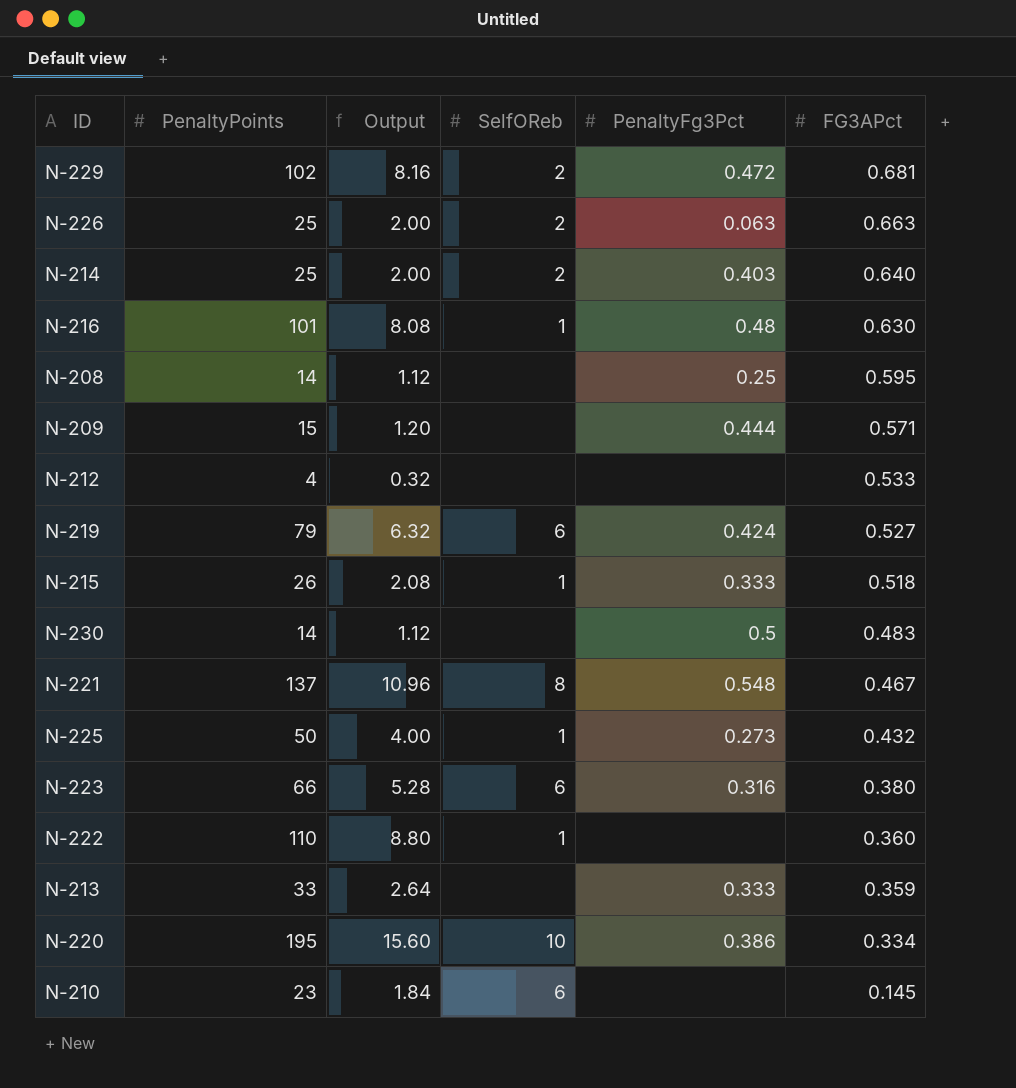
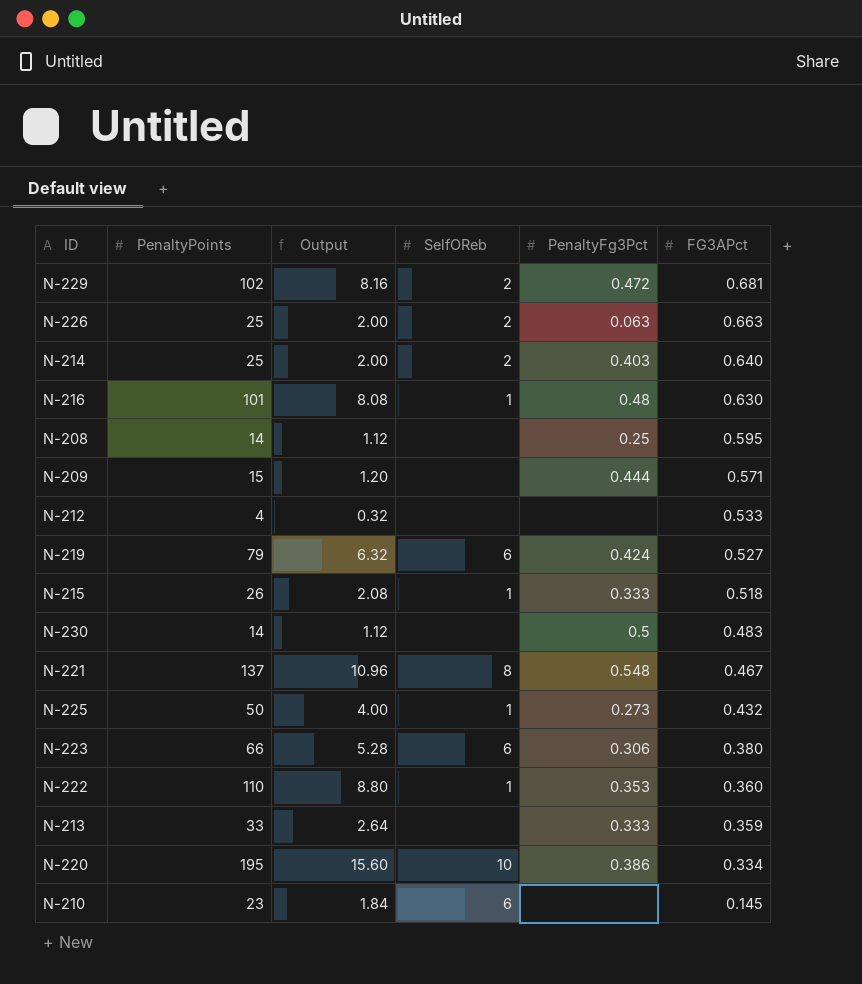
N-223 | PenaltyFg3Pct: 0.316 -> 0.306
N-222 | PenaltyFg3Pct: none -> 0.353

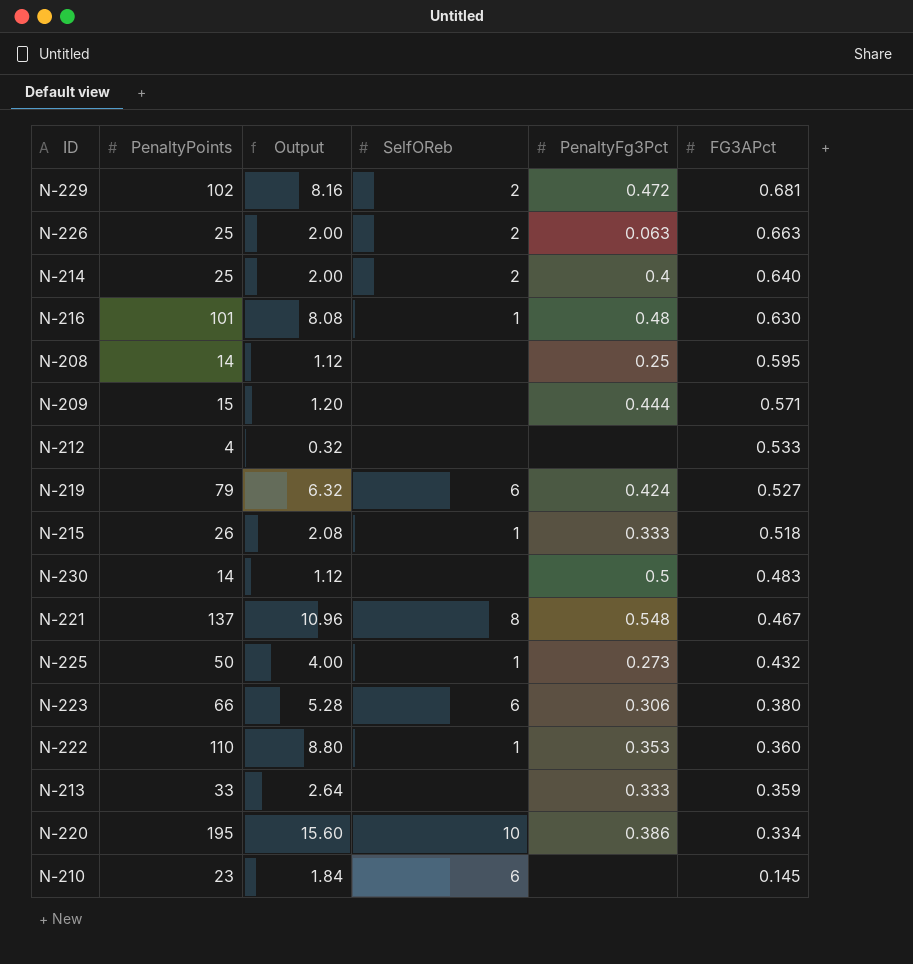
N-214 | PenaltyFg3Pct: 0.403 -> 0.4

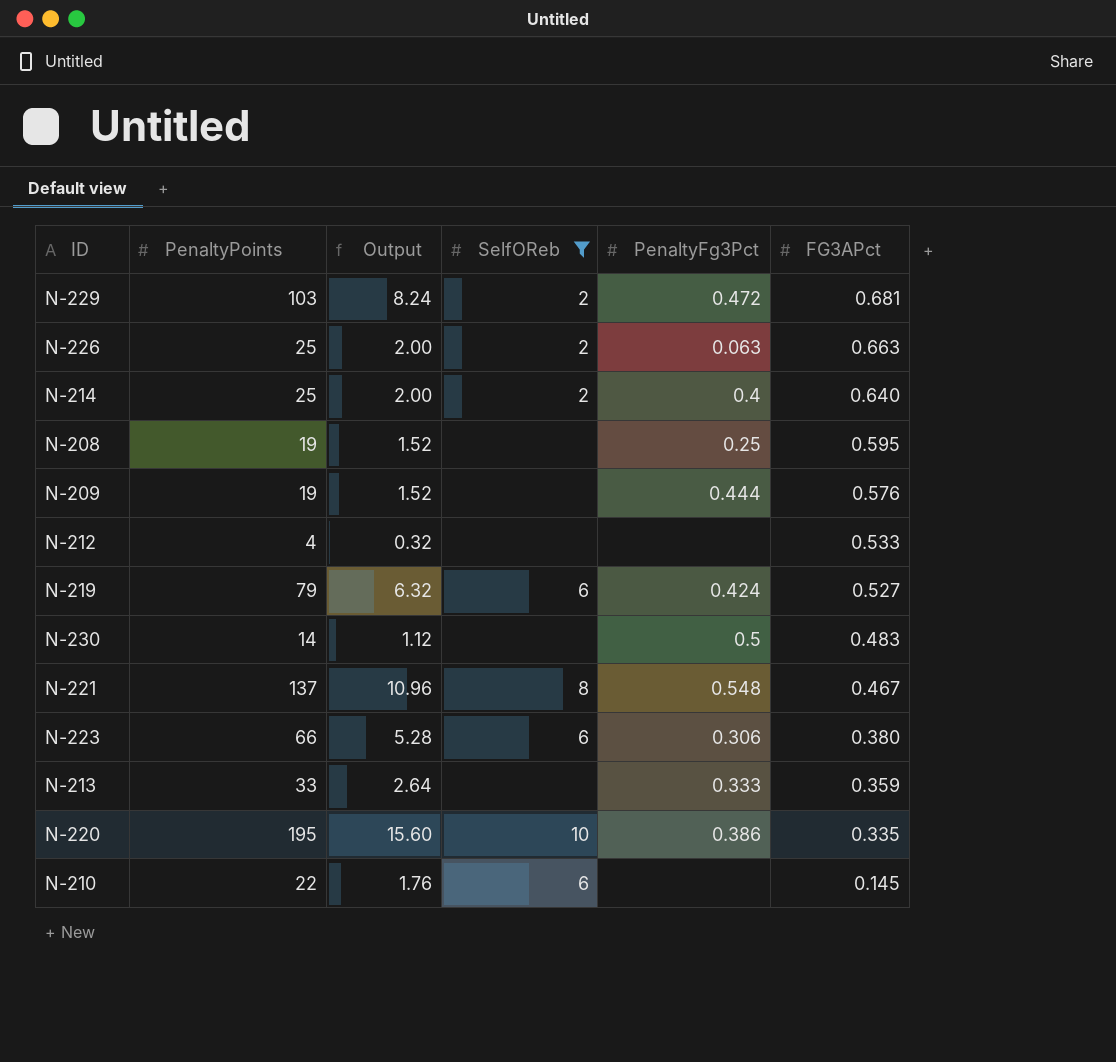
filter: none -> SelfOReb != 1
N-229 | PenaltyPoints: 102 -> 103
N-229 | Output: 8.16 -> 8.24
N-208 | PenaltyPoints: 14 -> 19
N-208 | Output: 1.12 -> 1.52
N-209 | PenaltyPoints: 15 -> 19
N-209 | Output: 1.20 -> 1.52
N-209 | FG3APct: 0.571 -> 0.576
N-220 | FG3APct: 0.334 -> 0.335
N-210 | PenaltyPoints: 23 -> 22
N-210 | Output: 1.84 -> 1.76

